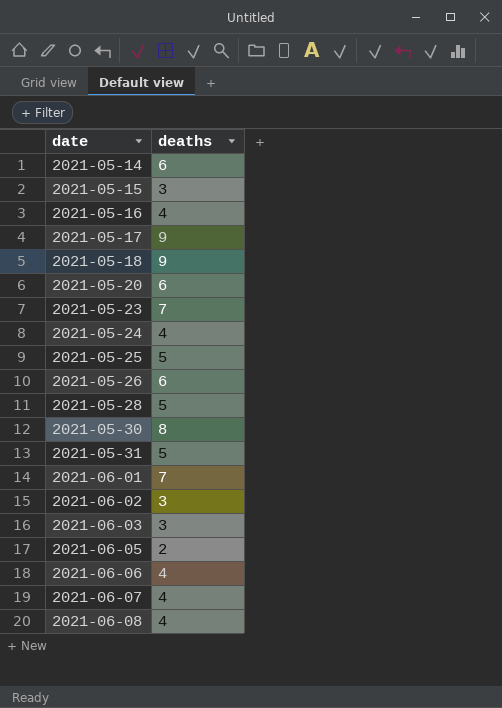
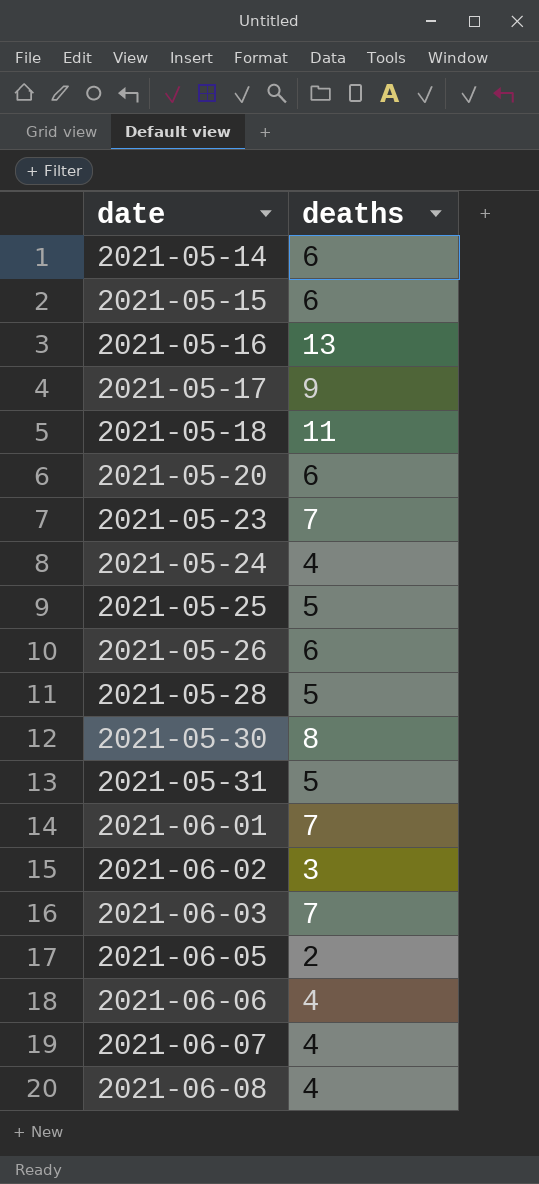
2021-05-15 | deaths: 3 -> 6
2021-05-16 | deaths: 4 -> 13
2021-05-18 | deaths: 9 -> 11
2021-06-03 | deaths: 3 -> 7

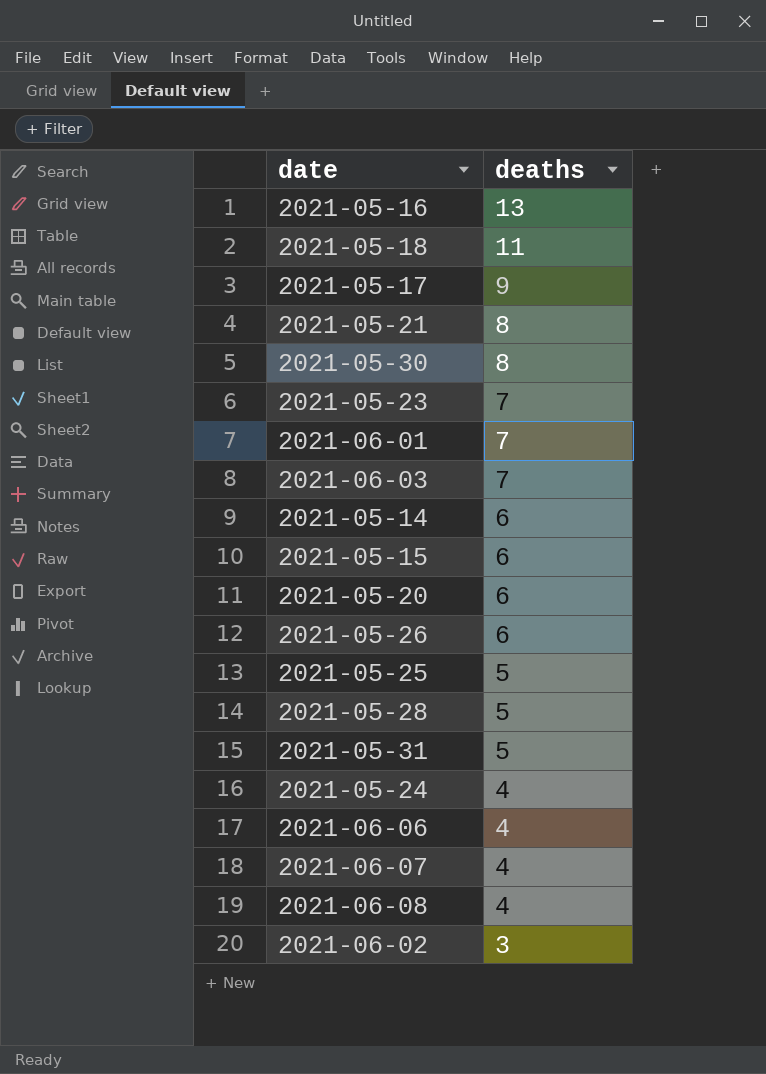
row order: date ascending -> deaths descending
row 2021-06-05: 2 -> none
row 2021-05-21: none -> 8

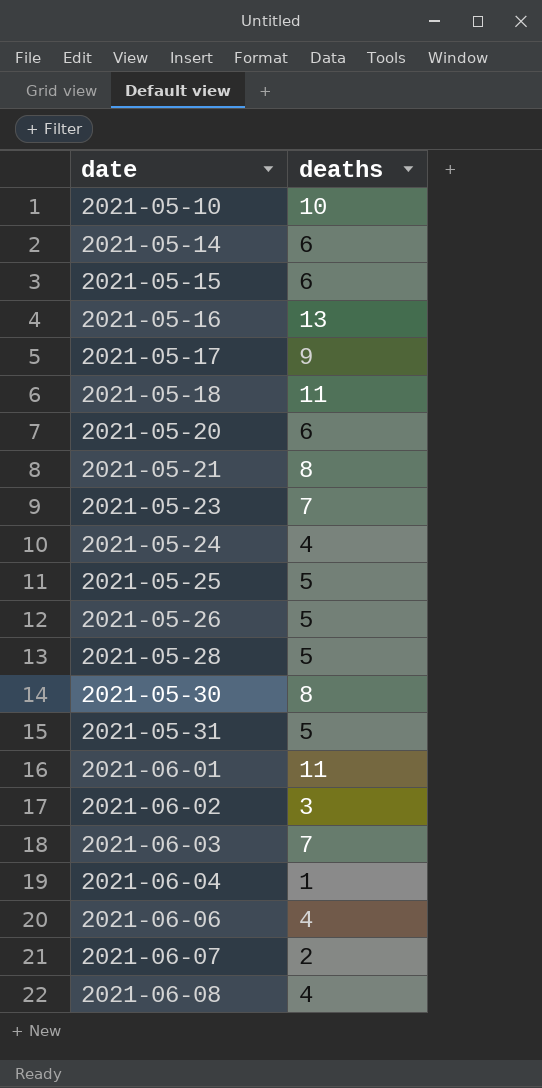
row order: deaths descending -> date ascending
row 2021-05-10: none -> 10
2021-05-26 | deaths: 6 -> 5
2021-06-01 | deaths: 7 -> 11
row 2021-06-04: none -> 1
2021-06-07 | deaths: 4 -> 2

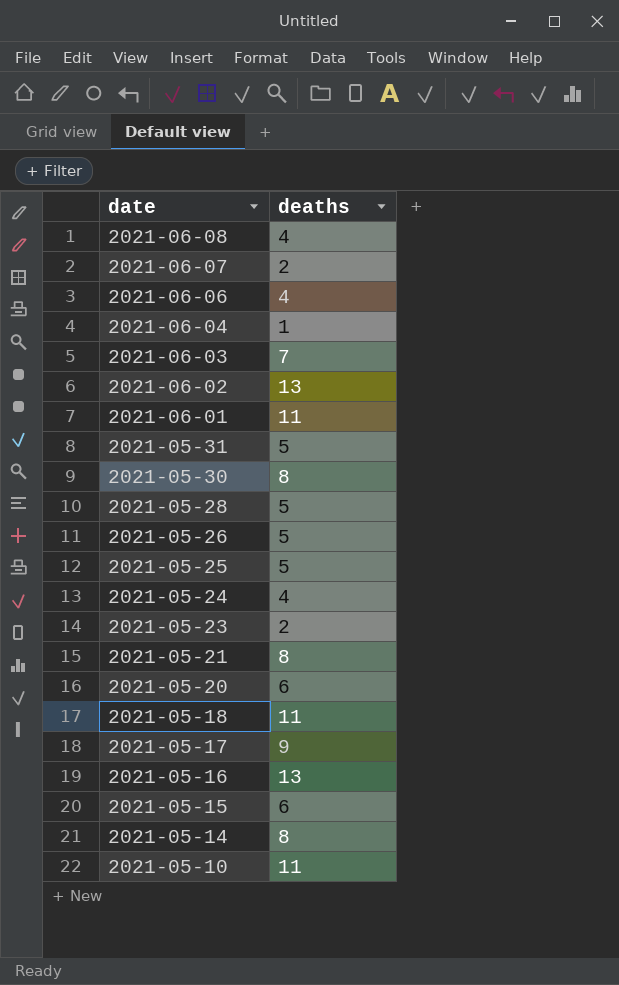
row order: date ascending -> date descending
2021-06-02 | deaths: 3 -> 13
2021-05-23 | deaths: 7 -> 2
2021-05-14 | deaths: 6 -> 8
2021-05-10 | deaths: 10 -> 11

